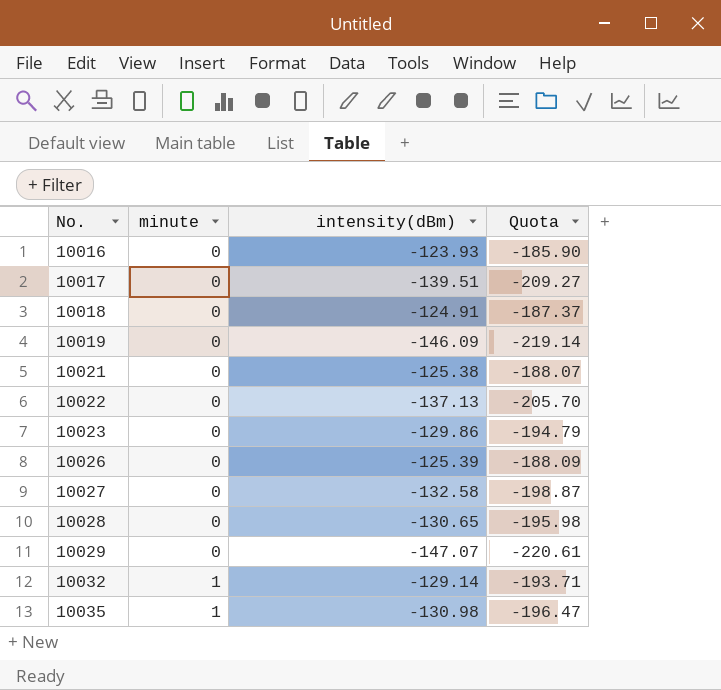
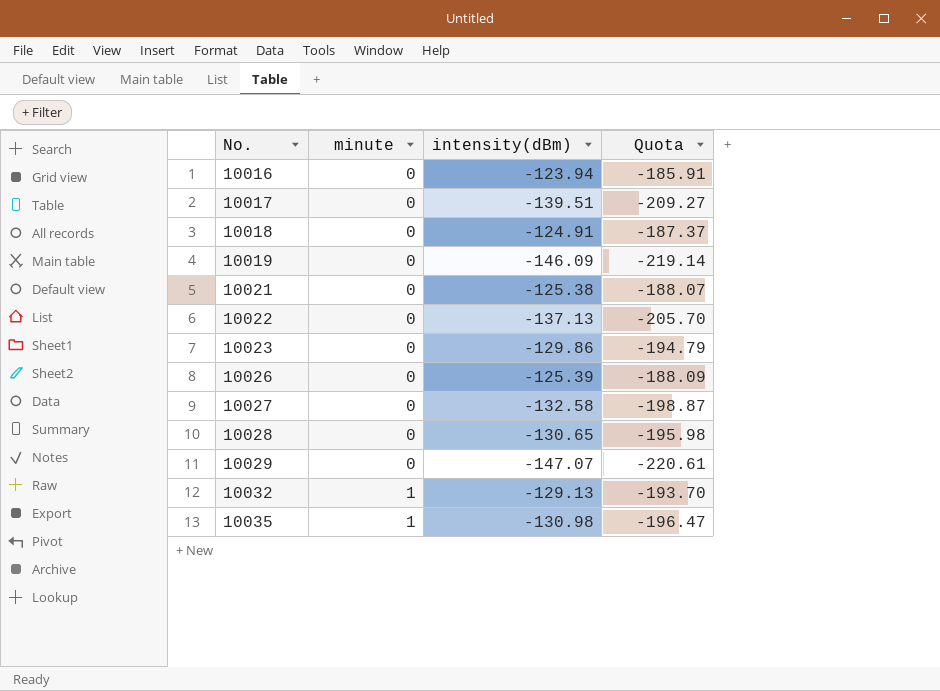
10016 | intensity(dBm): -123.93 -> -123.94
10016 | Quota: -185.90 -> -185.91
10032 | intensity(dBm): -129.14 -> -129.13
10032 | Quota: -193.71 -> -193.70

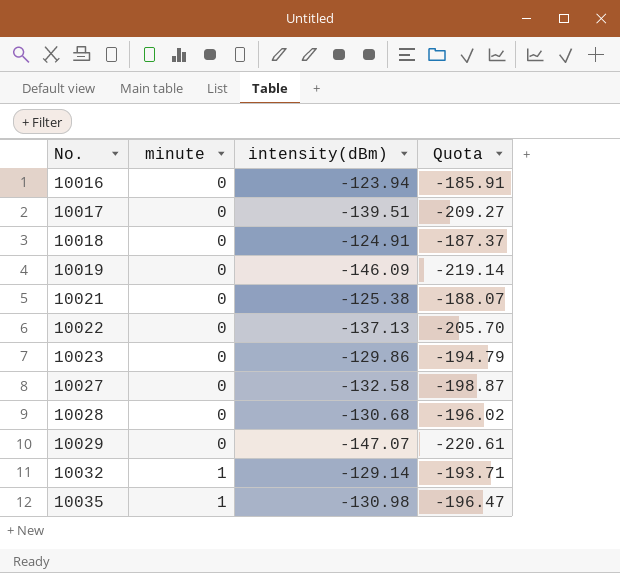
row 10026: 0 | -125.39 | -188.09 -> none
10028 | intensity(dBm): -130.65 -> -130.68
10028 | Quota: -195.98 -> -196.02
10032 | intensity(dBm): -129.13 -> -129.14
10032 | Quota: -193.70 -> -193.71

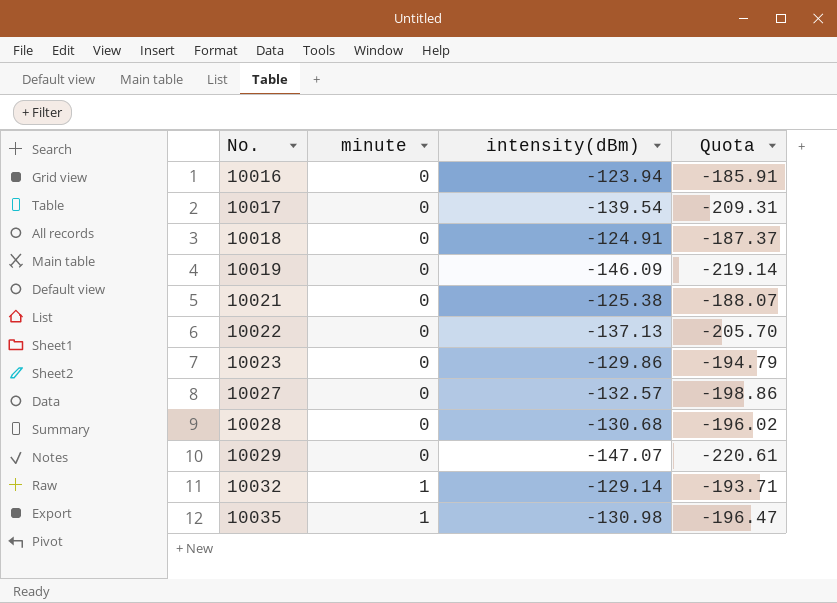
10017 | intensity(dBm): -139.51 -> -139.54
10017 | Quota: -209.27 -> -209.31
10027 | intensity(dBm): -132.58 -> -132.57
10027 | Quota: -198.87 -> -198.86

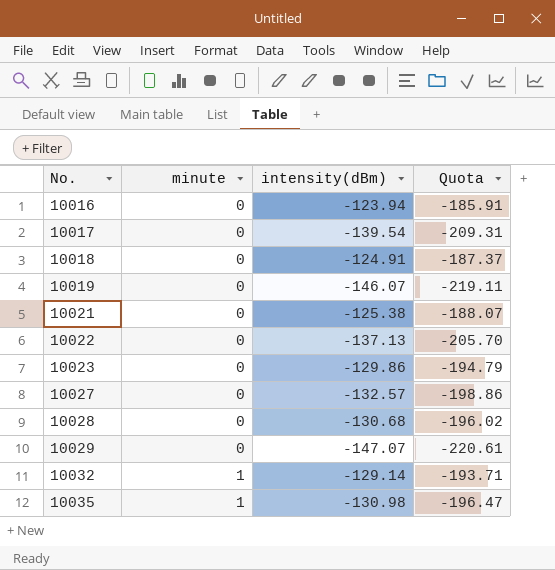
10019 | intensity(dBm): -146.09 -> -146.07
10019 | Quota: -219.14 -> -219.11

